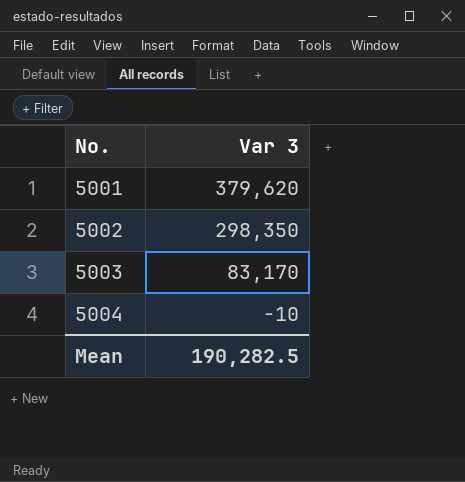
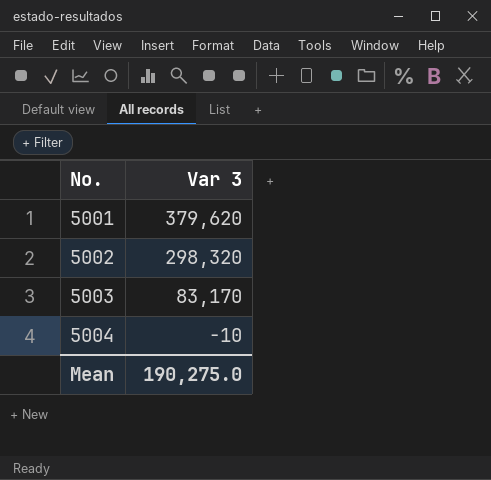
5002 | Var 3: 298,350 -> 298,320
Mean | Var 3: 190,282.5 -> 190,275.0

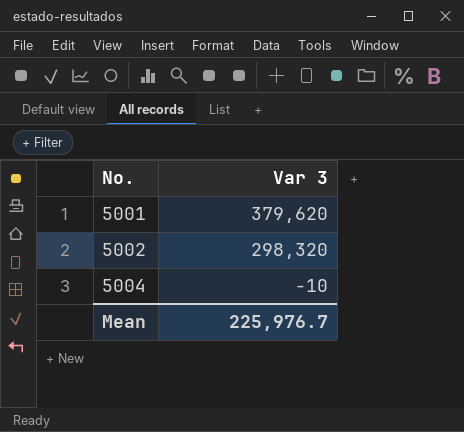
row 5003: 83,170 -> none
Mean | Var 3: 190,275.0 -> 225,976.7

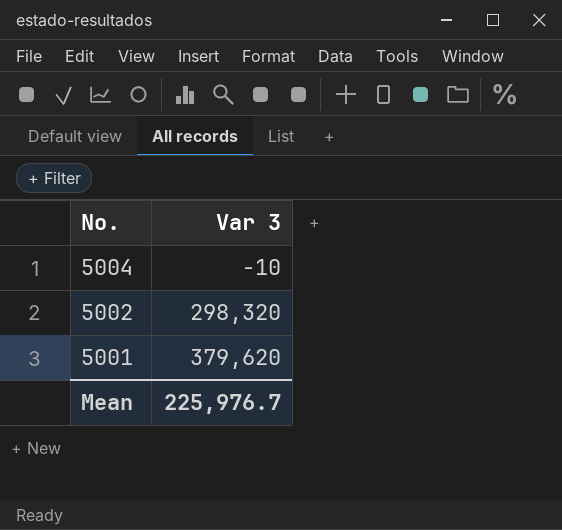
row order: No. ascending -> No. descending

